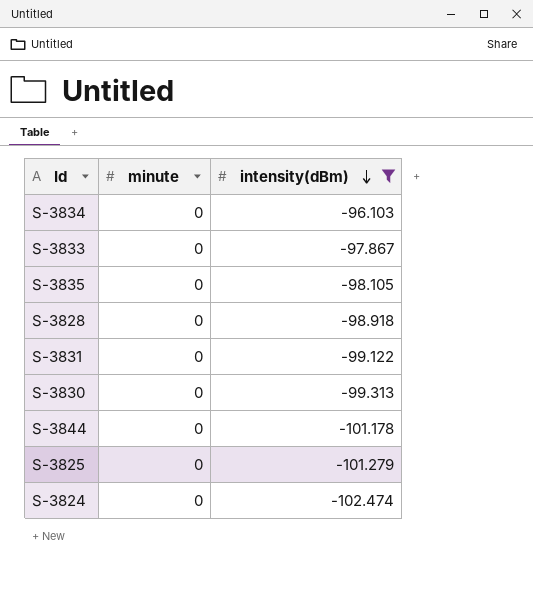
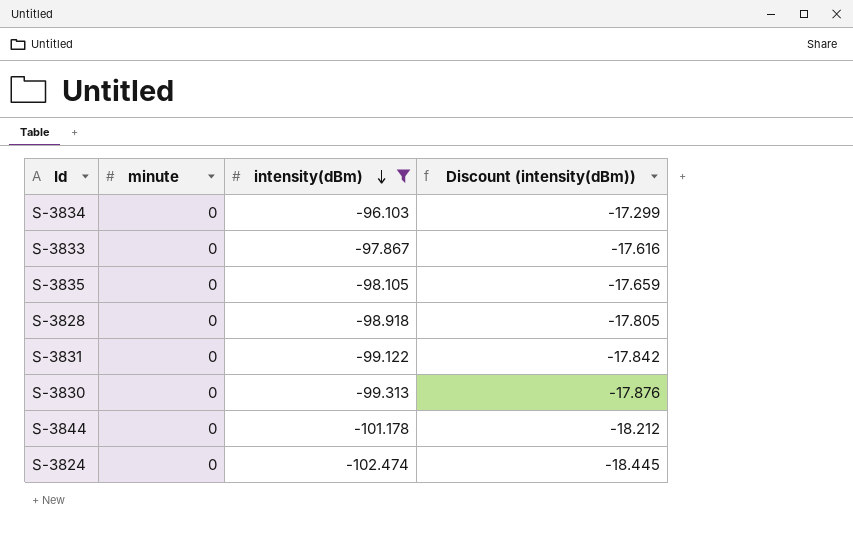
column Discount (intensity(dBm)) | formula: none -> [intensity(dBm)] * 0.18
row S-3825: 0 | -101.279 -> none

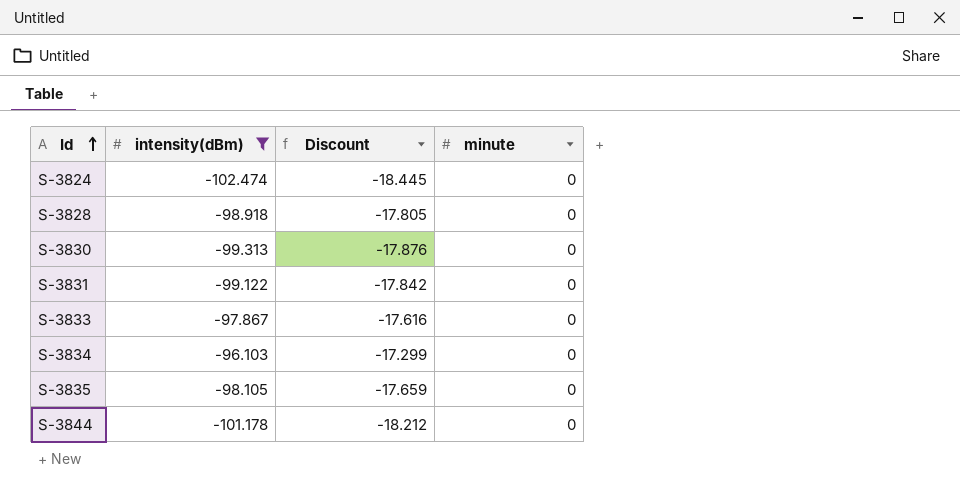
row order: intensity(dBm) descending -> Id ascending
column name: Discount (intensity(dBm)) -> Discount
column minute | position: 2 -> 4

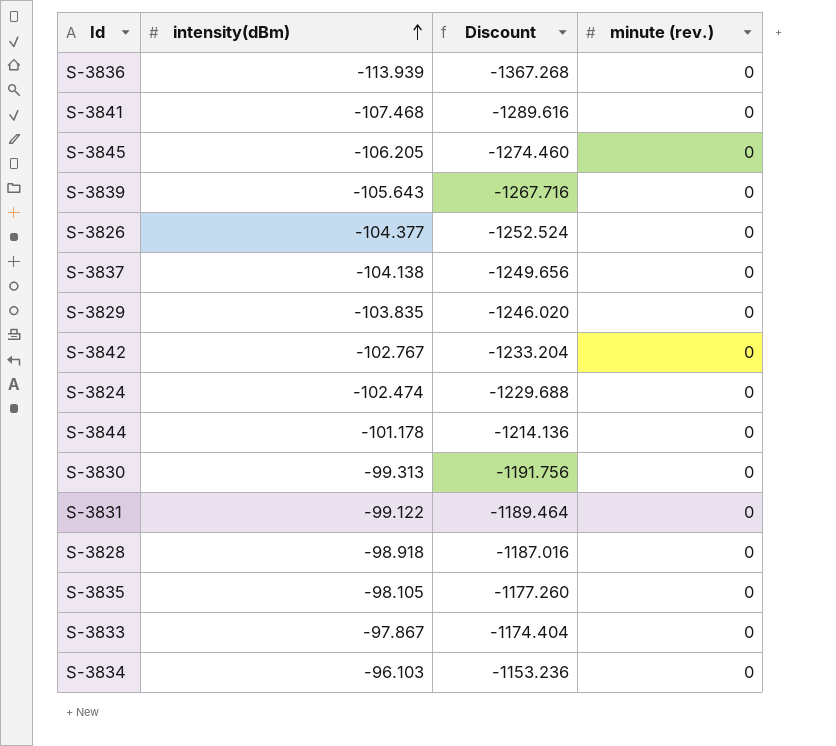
filter: intensity(dBm) >= -102.474 -> none
row order: Id ascending -> intensity(dBm) ascending
column Discount | formula: [intensity(dBm)] * 0.18 -> [intensity(dBm)] * 12
column name: minute -> minute (rev.)

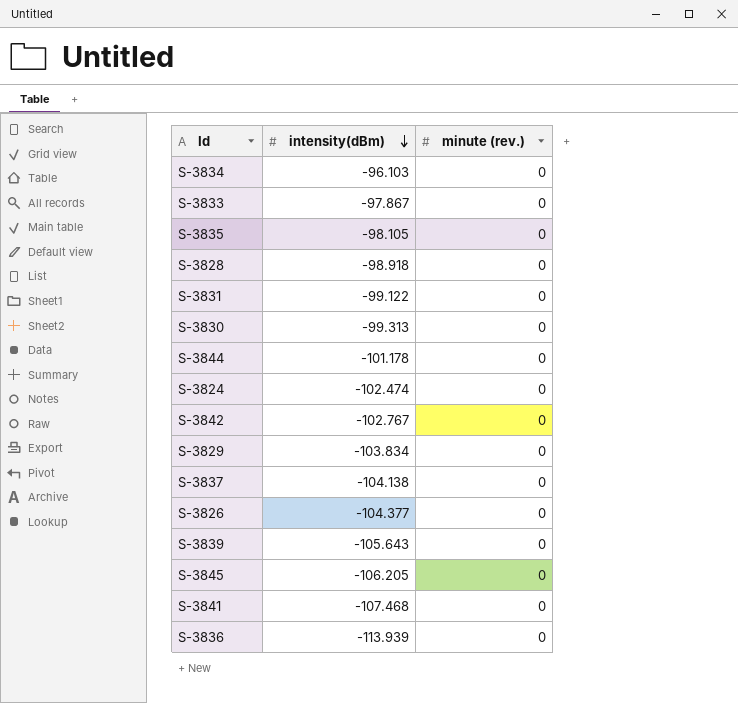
row order: intensity(dBm) ascending -> intensity(dBm) descending
column Discount | formula: [intensity(dBm)] * 12 -> none
S-3829 | intensity(dBm): -103.835 -> -103.834

